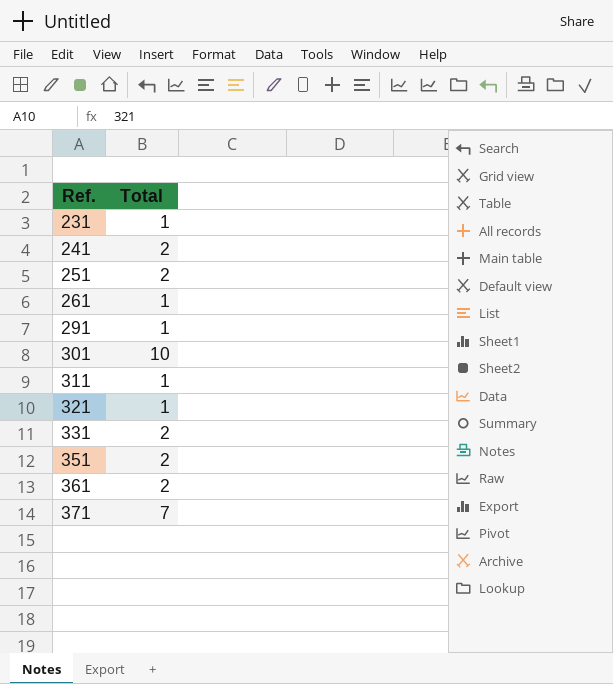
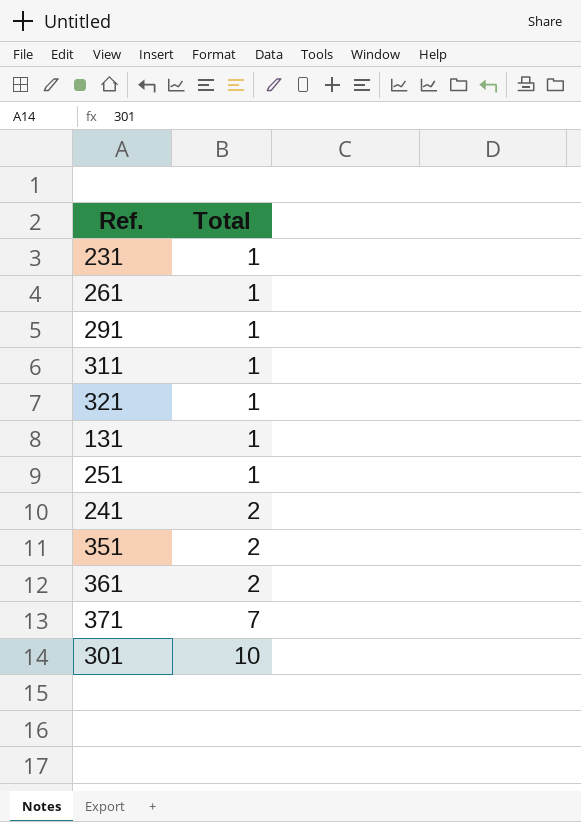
row order: Ref. ascending -> Total ascending
row 331: 2 -> none
row 131: none -> 1
251 | Total: 2 -> 1

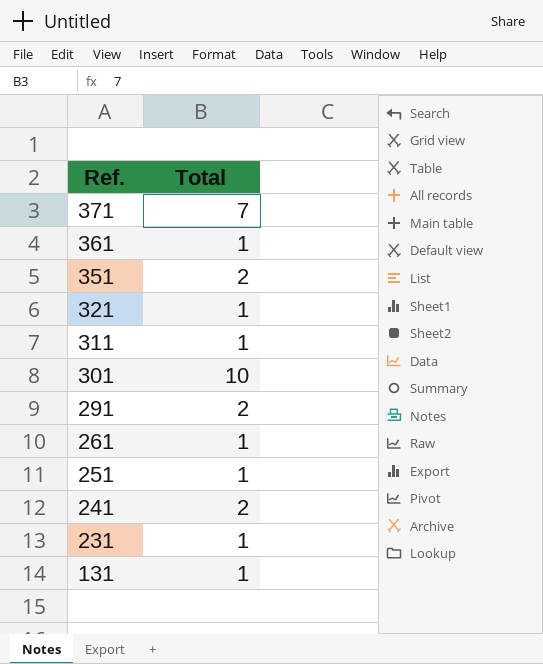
row order: Total ascending -> Ref. descending
361 | Total: 2 -> 1
291 | Total: 1 -> 2

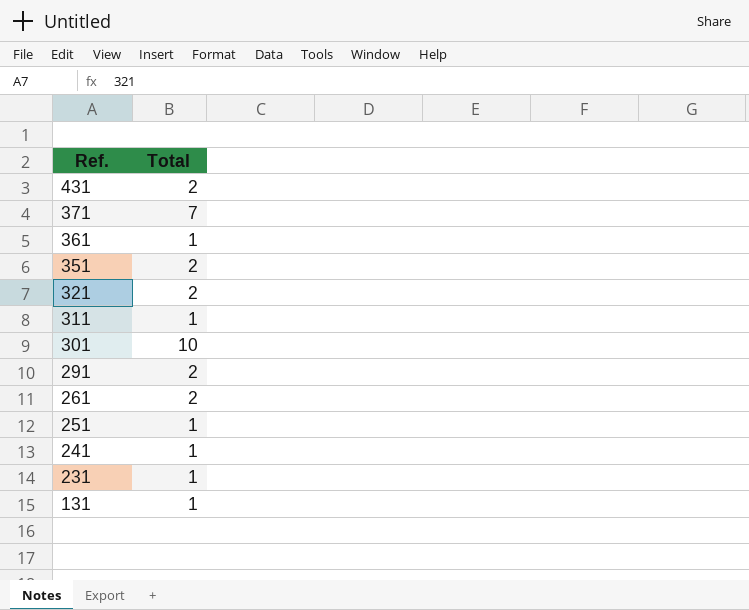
row 431: none -> 2
321 | Total: 1 -> 2
261 | Total: 1 -> 2
241 | Total: 2 -> 1

